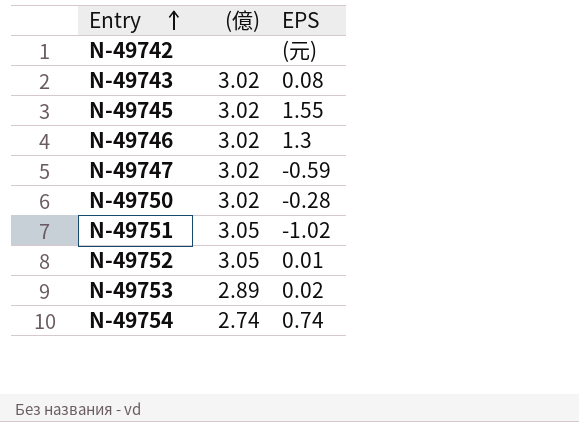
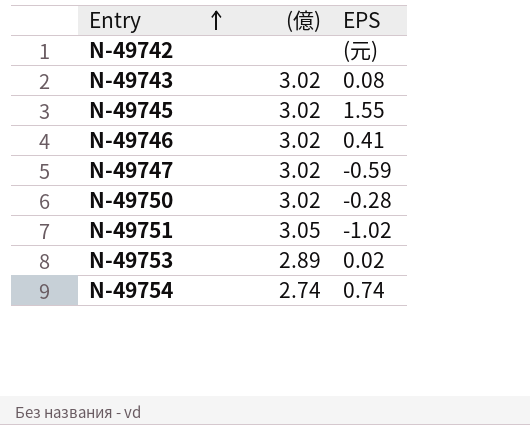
row N-49752: 3.05 | 0.01 -> none
N-49746 | EPS: 1.3 -> 0.41

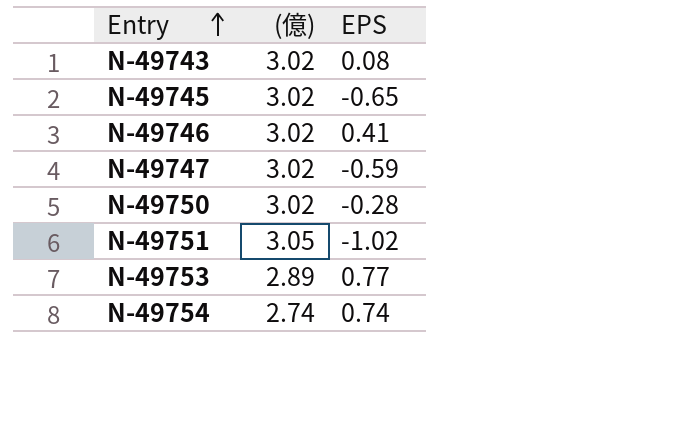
row N-49742: none | (元) -> none
N-49745 | EPS: 1.55 -> -0.65
N-49753 | EPS: 0.02 -> 0.77

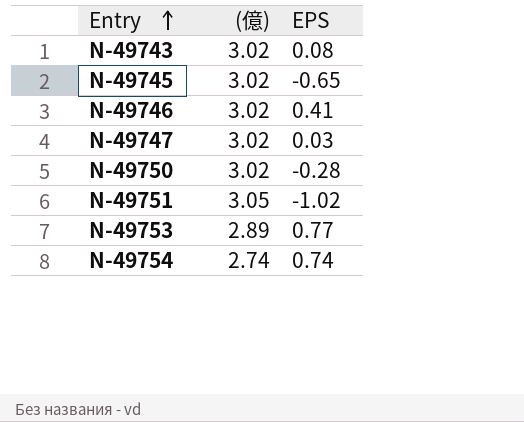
N-49747 | EPS: -0.59 -> 0.03

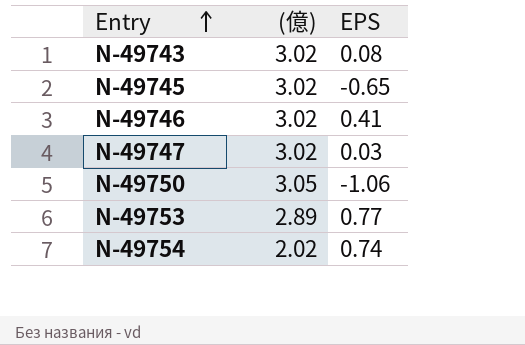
row N-49751: 3.05 | -1.02 -> none
N-49750 | (億): 3.02 -> 3.05
N-49750 | EPS: -0.28 -> -1.06
N-49754 | (億): 2.74 -> 2.02

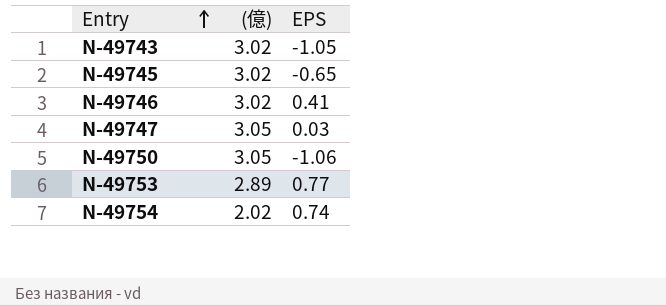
N-49743 | EPS: 0.08 -> -1.05
N-49747 | (億): 3.02 -> 3.05

